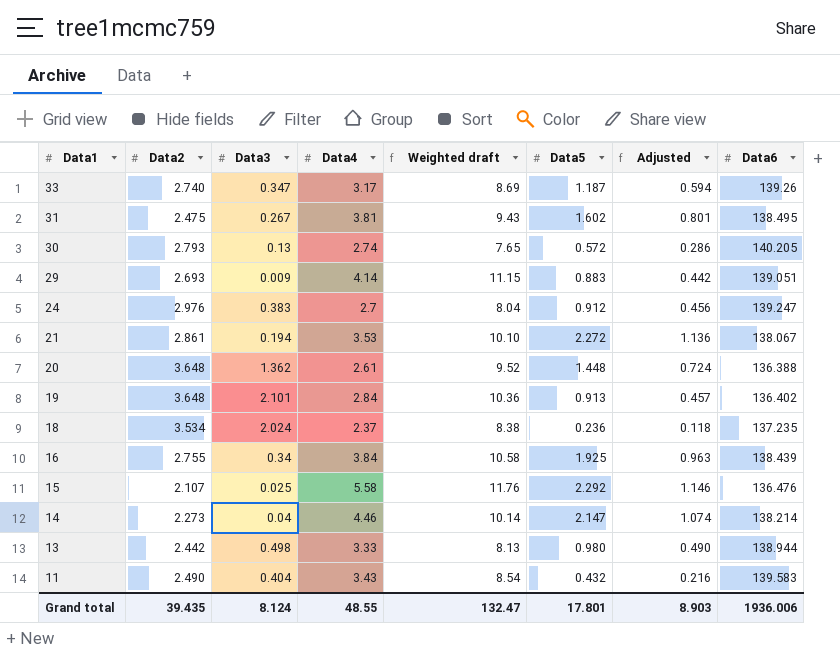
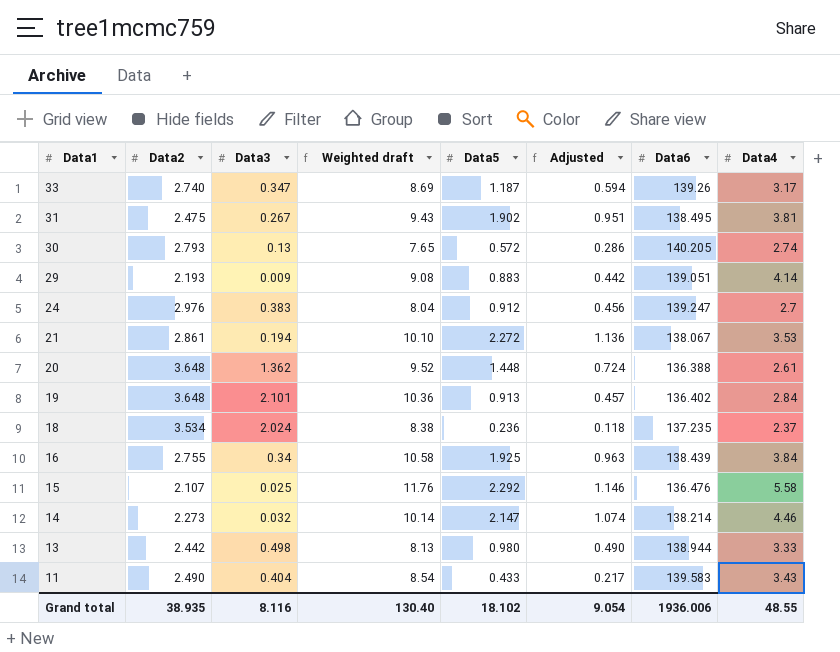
column Data4 | position: 4 -> 8
31 | Data5: 1.602 -> 1.902
31 | Adjusted: 0.801 -> 0.951
29 | Data2: 2.693 -> 2.193
29 | Weighted draft: 11.15 -> 9.08
14 | Data3: 0.04 -> 0.032
11 | Data5: 0.432 -> 0.433
11 | Adjusted: 0.216 -> 0.217
Grand total | Data2: 39.435 -> 38.935
Grand total | Data3: 8.124 -> 8.116
Grand total | Weighted draft: 132.47 -> 130.40
Grand total | Data5: 17.801 -> 18.102
Grand total | Adjusted: 8.903 -> 9.054

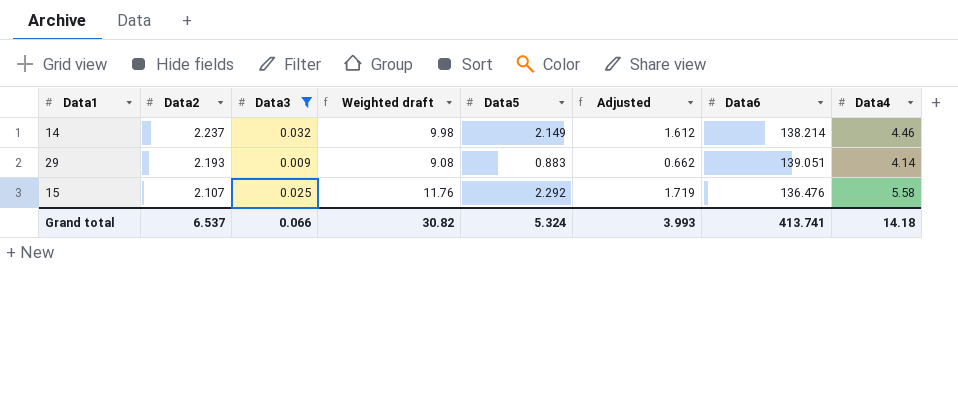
filter: none -> Data3 <= 0.032
row order: Data1 descending -> Data2 descending
column Adjusted | formula: [Data5] * 0.5 -> [Data5] * 0.75
14 | Data2: 2.273 -> 2.237
14 | Weighted draft: 10.14 -> 9.98
14 | Data5: 2.147 -> 2.149
Grand total | Data2: 38.935 -> 6.537
Grand total | Data3: 8.116 -> 0.066
Grand total | Weighted draft: 130.40 -> 30.82
Grand total | Data5: 18.102 -> 5.324
Grand total | Adjusted: 9.054 -> 3.993
Grand total | Data6: 1936.006 -> 413.741
Grand total | Data4: 48.55 -> 14.18

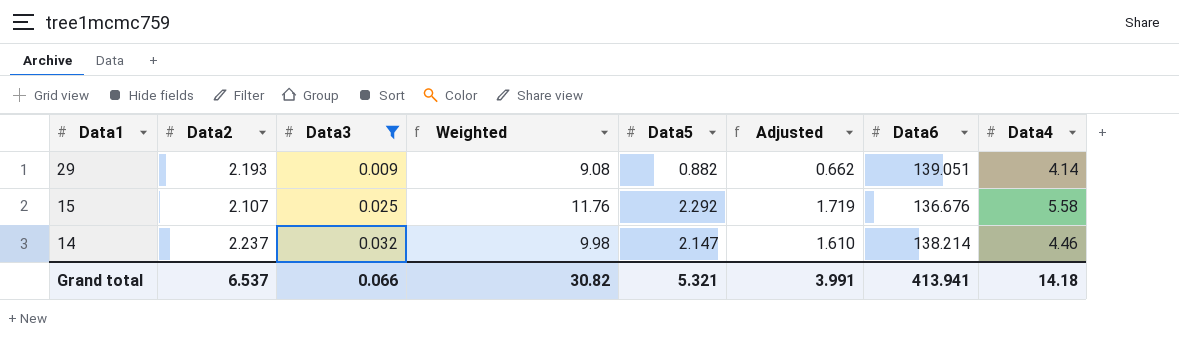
row order: Data2 descending -> Data1 descending
column name: Weighted draft -> Weighted
29 | Data5: 0.883 -> 0.882
15 | Data6: 136.476 -> 136.676
14 | Data5: 2.149 -> 2.147
14 | Adjusted: 1.612 -> 1.610
Grand total | Data5: 5.324 -> 5.321
Grand total | Adjusted: 3.993 -> 3.991
Grand total | Data6: 413.741 -> 413.941

